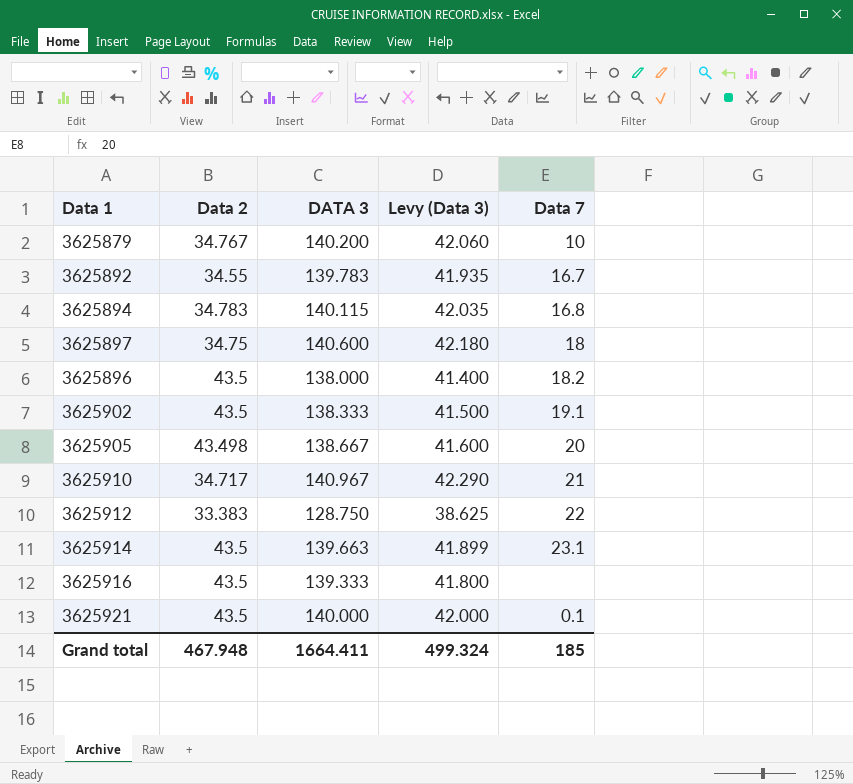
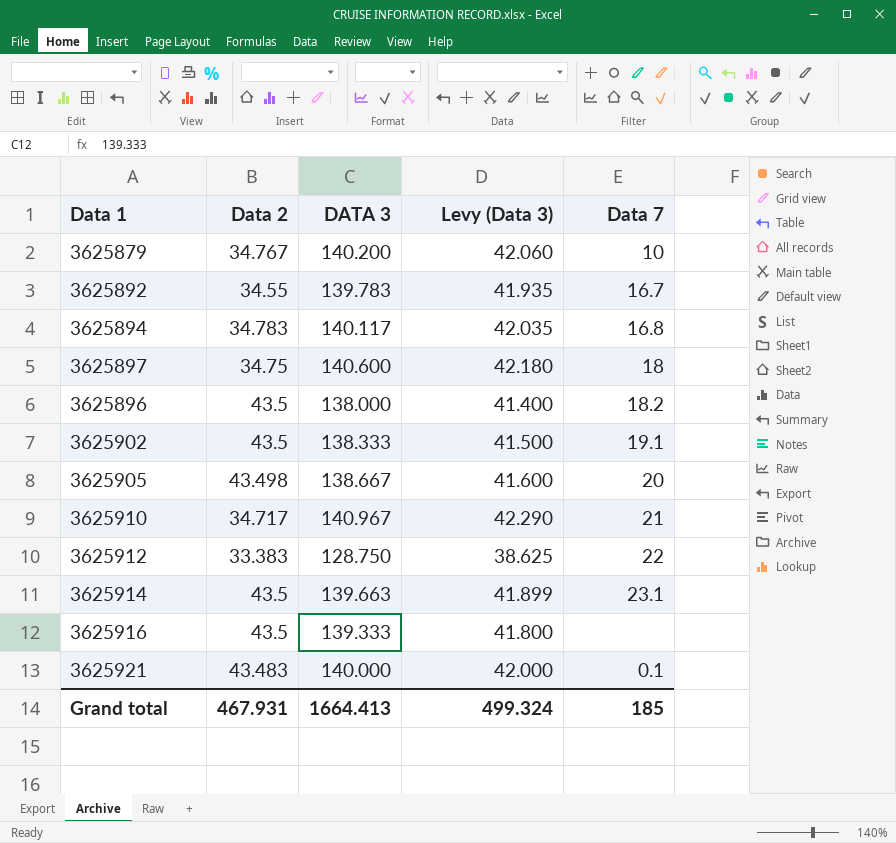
3625894 | DATA 3: 140.115 -> 140.117
3625921 | Data 2: 43.5 -> 43.483
Grand total | Data 2: 467.948 -> 467.931
Grand total | DATA 3: 1664.411 -> 1664.413

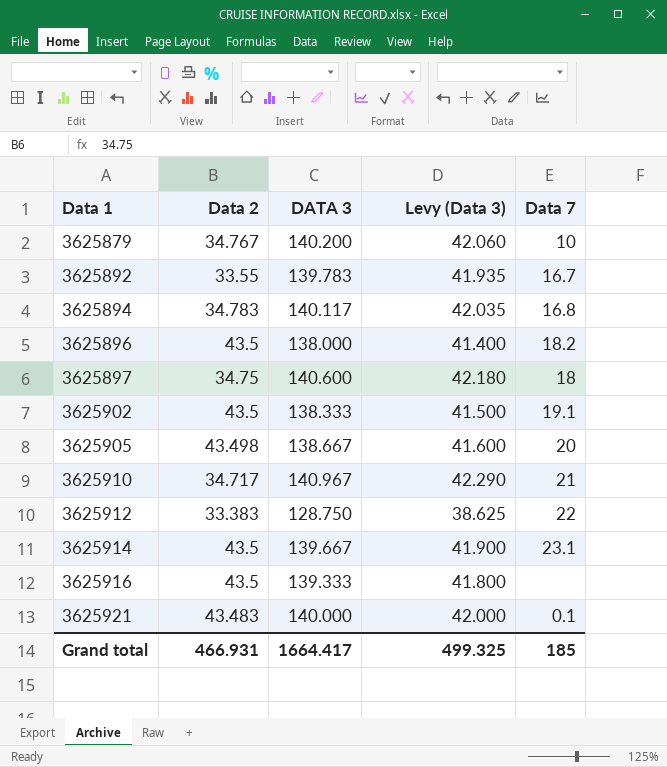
row order: none -> Data 1 ascending
3625892 | Data 2: 34.55 -> 33.55
3625914 | DATA 3: 139.663 -> 139.667
3625914 | Levy (Data 3): 41.899 -> 41.900
Grand total | Data 2: 467.931 -> 466.931
Grand total | DATA 3: 1664.413 -> 1664.417
Grand total | Levy (Data 3): 499.324 -> 499.325

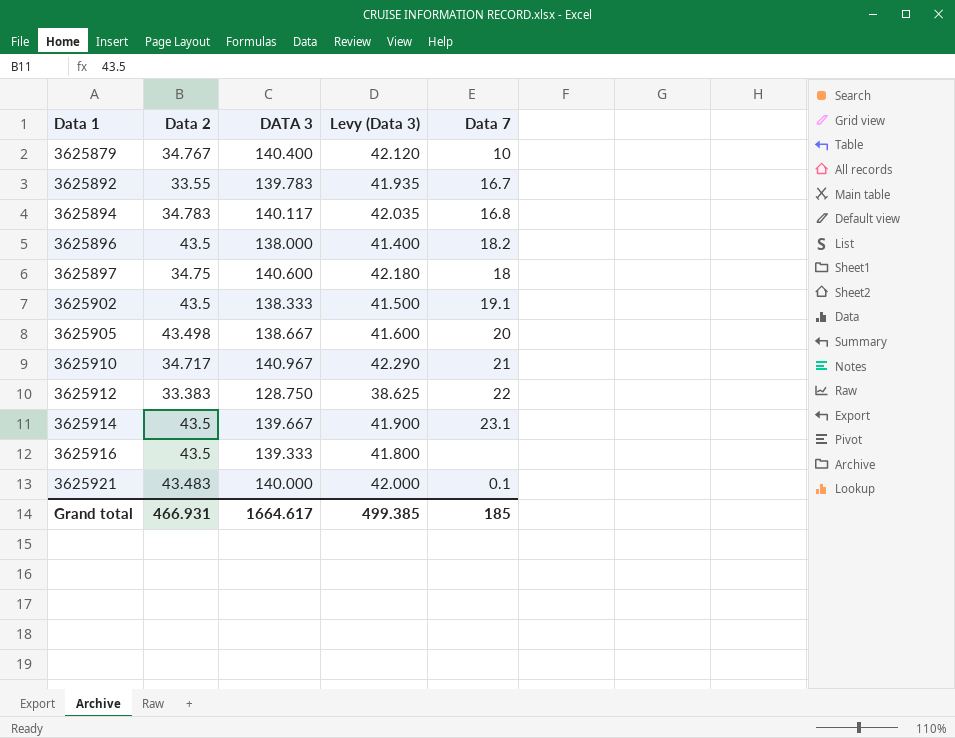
3625879 | DATA 3: 140.200 -> 140.400
3625879 | Levy (Data 3): 42.060 -> 42.120
Grand total | DATA 3: 1664.417 -> 1664.617
Grand total | Levy (Data 3): 499.325 -> 499.385

